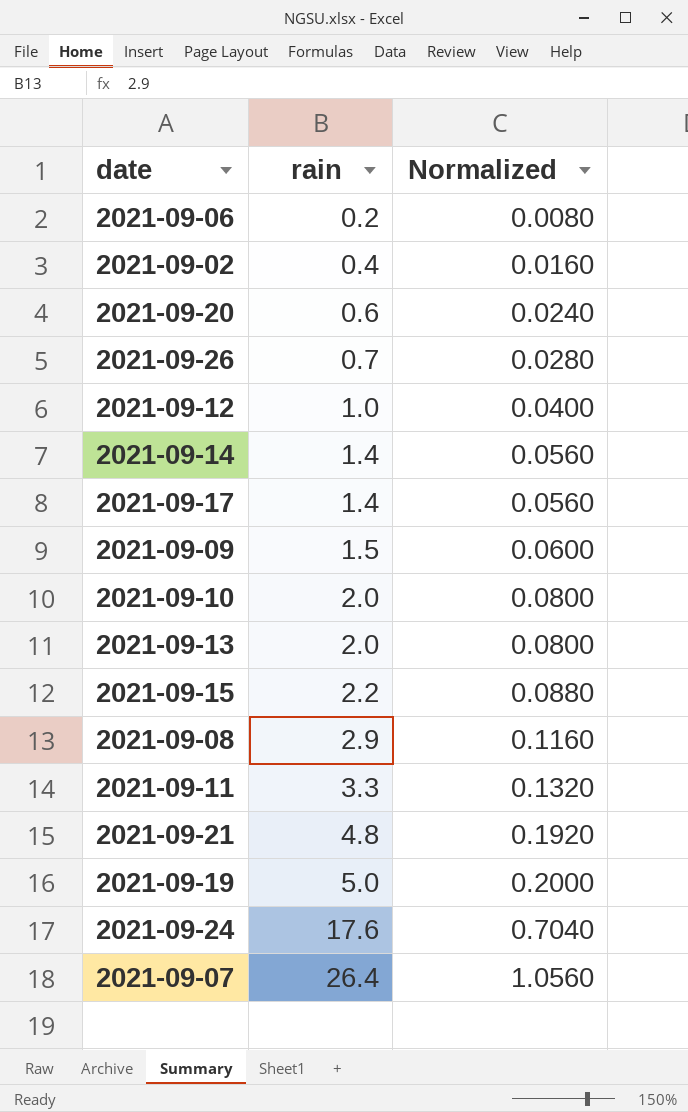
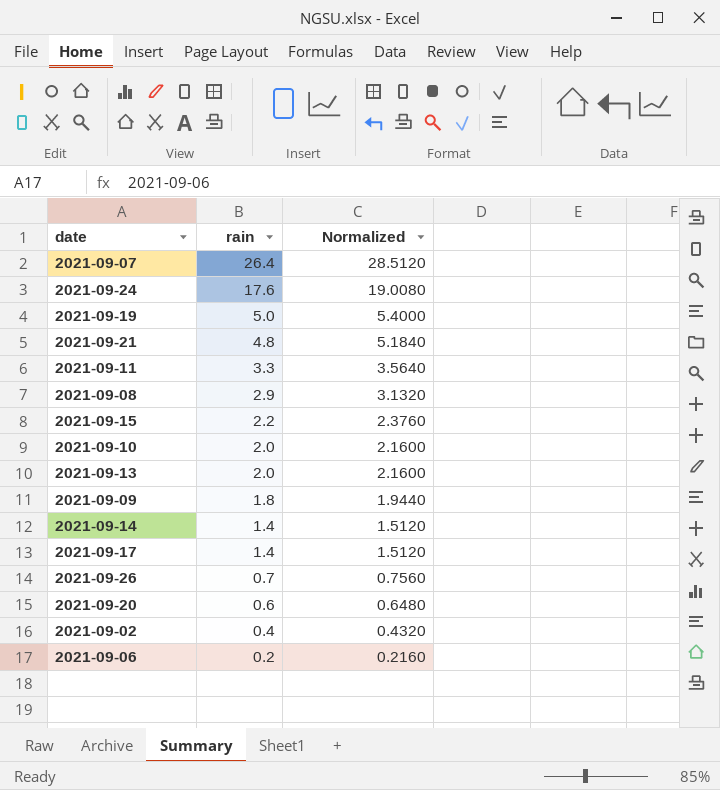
row order: rain ascending -> rain descending
column Normalized | formula: [rain] * 0.04 -> [rain] * 1.08
row 2021-09-12: 1.0 | 0.0400 -> none
2021-09-09 | rain: 1.5 -> 1.8

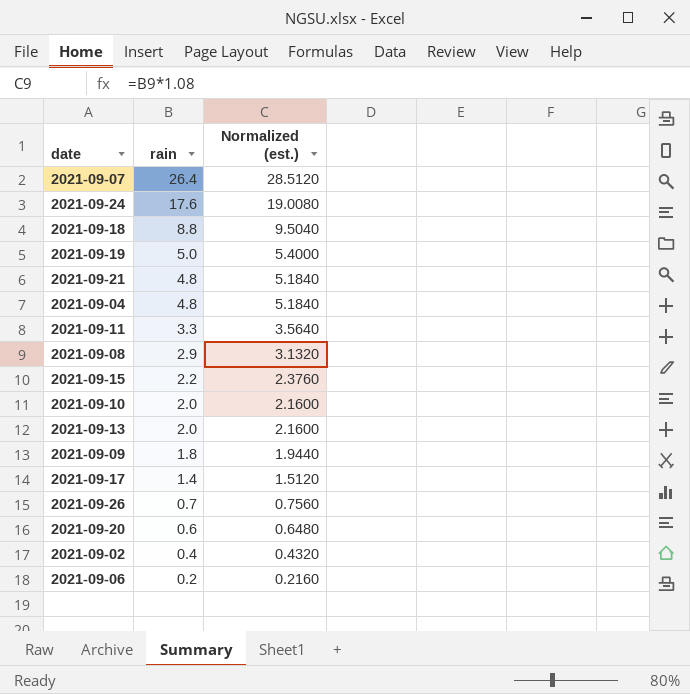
column name: Normalized -> Normalized (est.)
row 2021-09-14: 1.4 | 1.5120 -> none
row 2021-09-18: none -> 8.8 | 9.5040
row 2021-09-04: none -> 4.8 | 5.1840

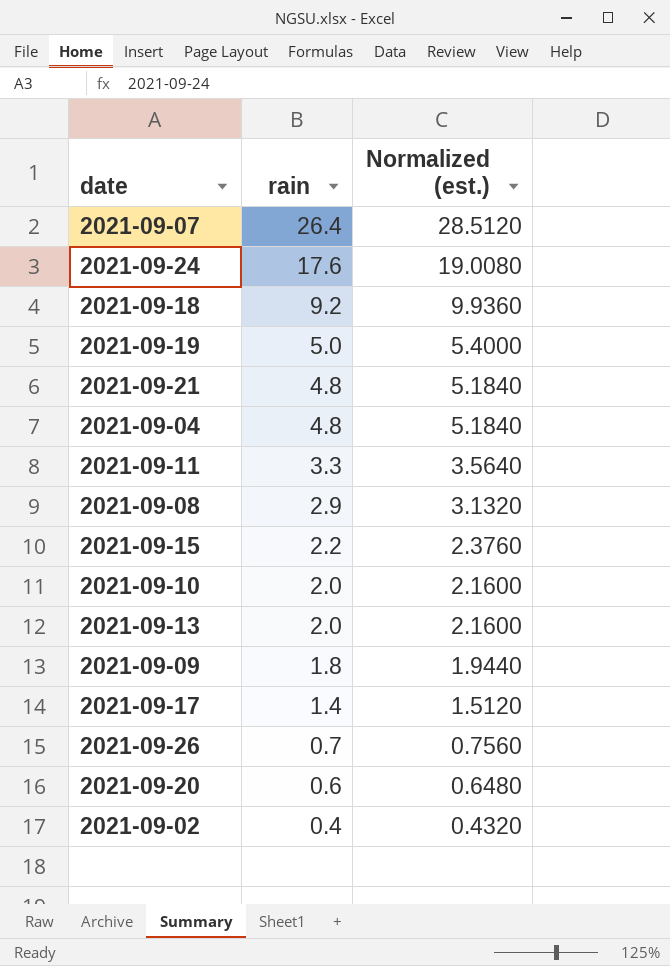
row 2021-09-06: 0.2 | 0.2160 -> none
2021-09-18 | rain: 8.8 -> 9.2
2021-09-18 | Normalized (est.): 9.5040 -> 9.9360

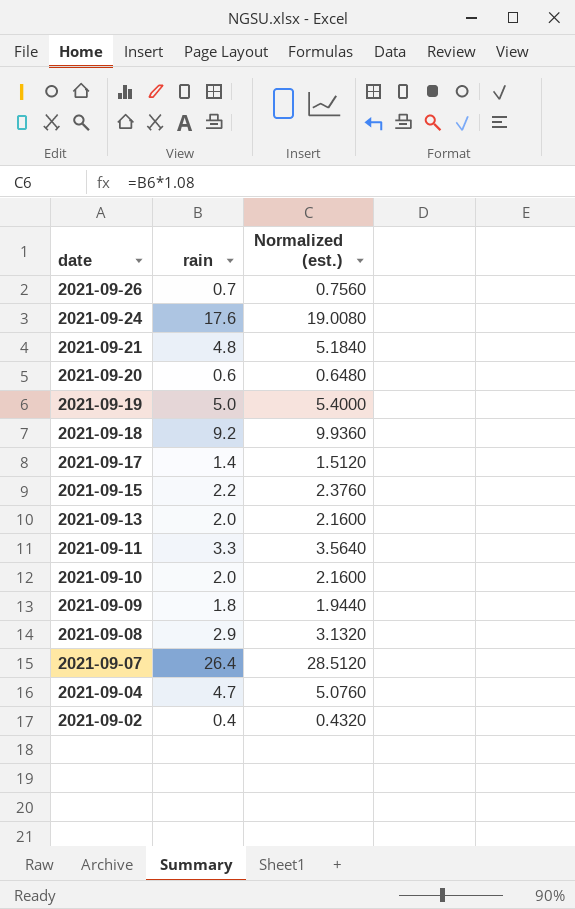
row order: rain descending -> date descending
2021-09-04 | rain: 4.8 -> 4.7
2021-09-04 | Normalized (est.): 5.1840 -> 5.0760

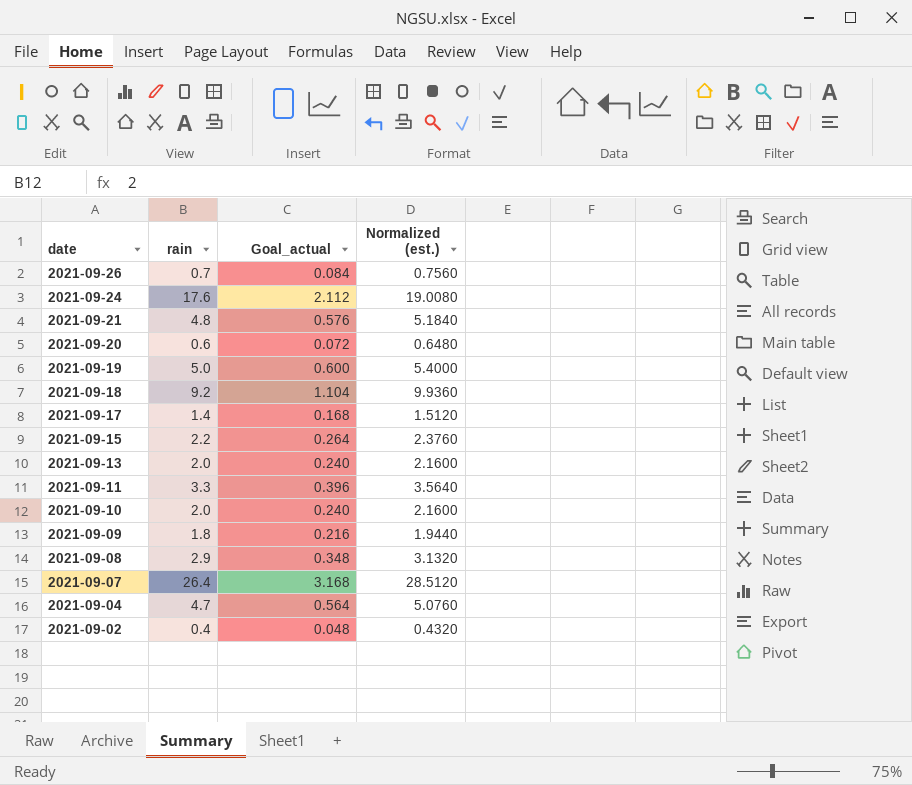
column Goal_actual | formula: none -> [rain] * 0.12

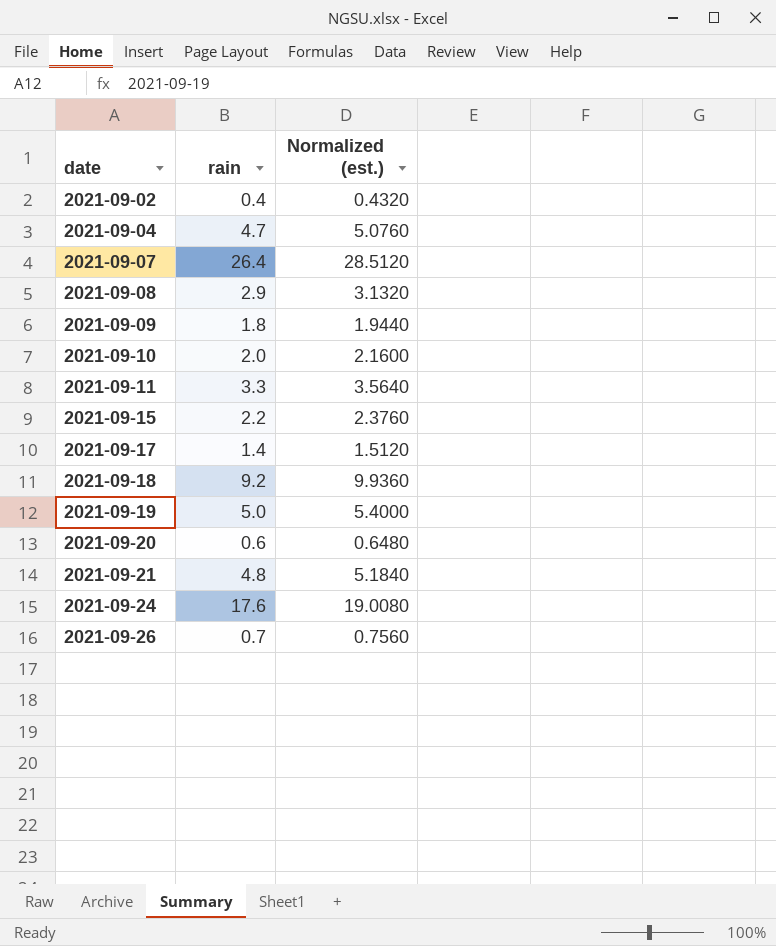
row order: date descending -> date ascending
column Goal_actual | formula: [rain] * 0.12 -> none
row 2021-09-13: 2.0 | 0.240 | 2.1600 -> none

